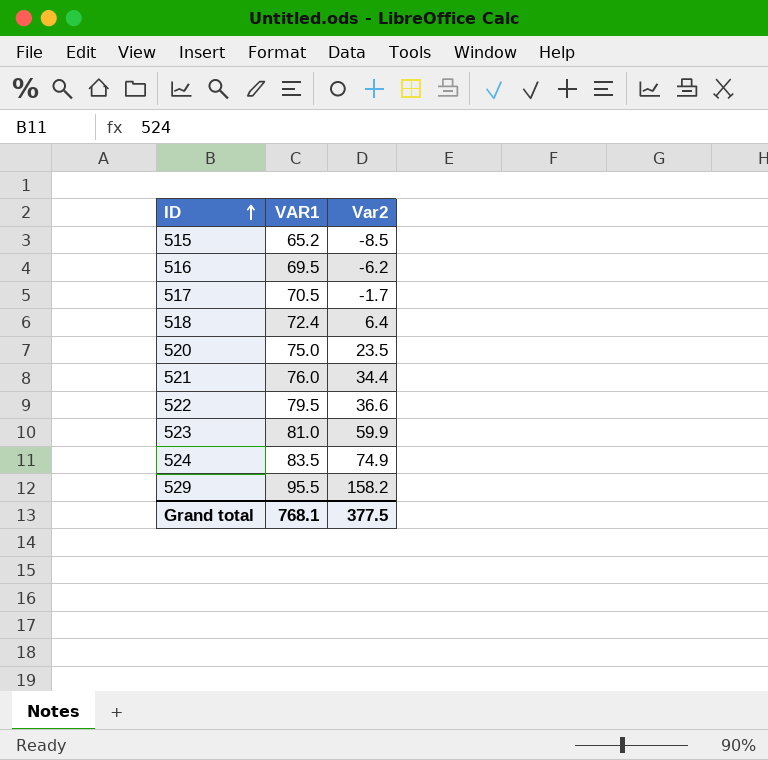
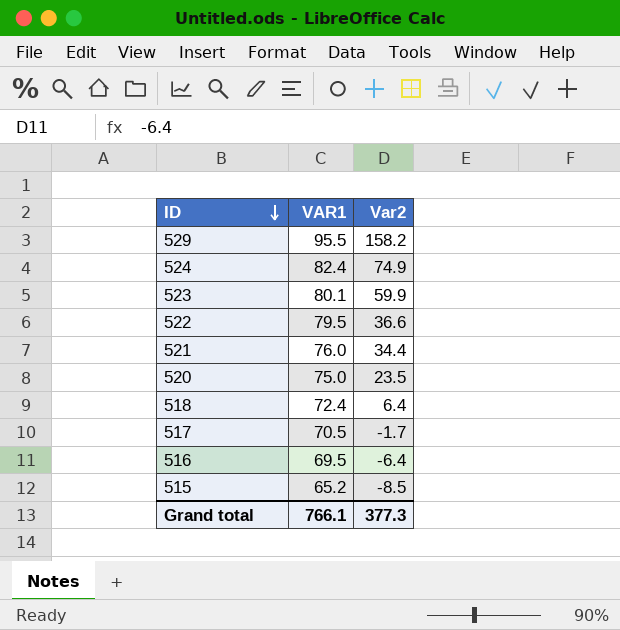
row order: ID ascending -> ID descending
524 | VAR1: 83.5 -> 82.4
523 | VAR1: 81.0 -> 80.1
516 | Var2: -6.2 -> -6.4
Grand total | VAR1: 768.1 -> 766.1
Grand total | Var2: 377.5 -> 377.3

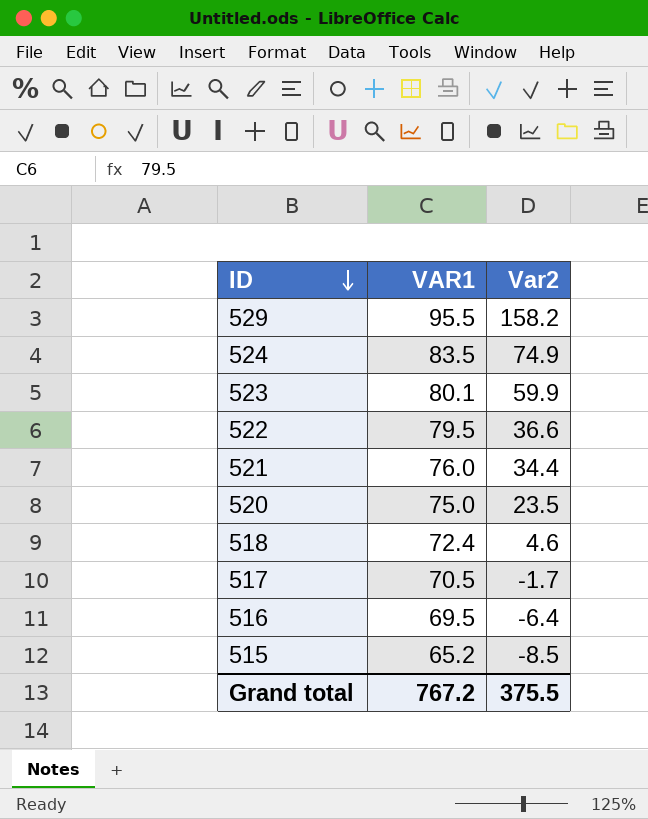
524 | VAR1: 82.4 -> 83.5
518 | Var2: 6.4 -> 4.6
Grand total | VAR1: 766.1 -> 767.2
Grand total | Var2: 377.3 -> 375.5

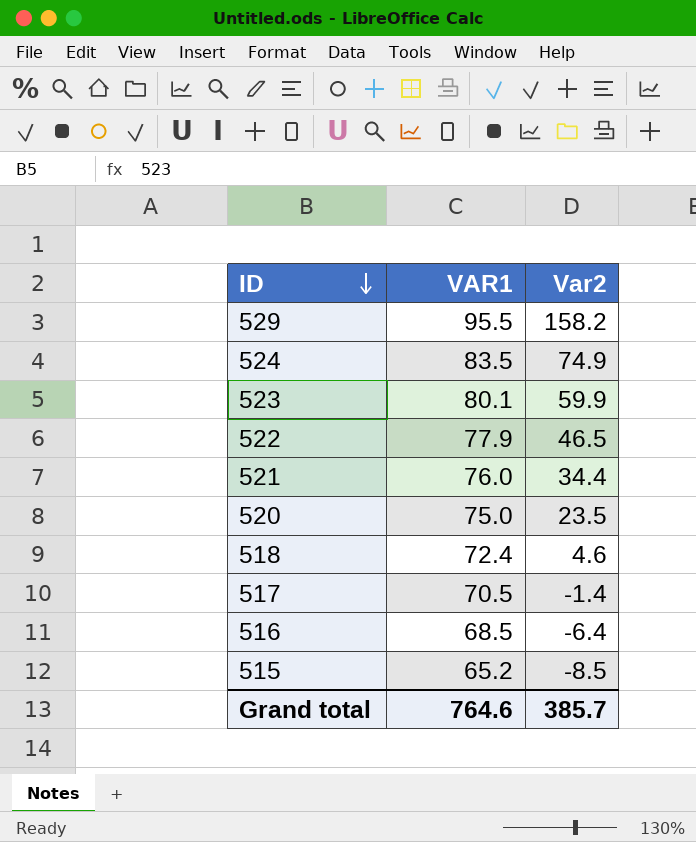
522 | VAR1: 79.5 -> 77.9
522 | Var2: 36.6 -> 46.5
517 | Var2: -1.7 -> -1.4
516 | VAR1: 69.5 -> 68.5
Grand total | VAR1: 767.2 -> 764.6
Grand total | Var2: 375.5 -> 385.7

